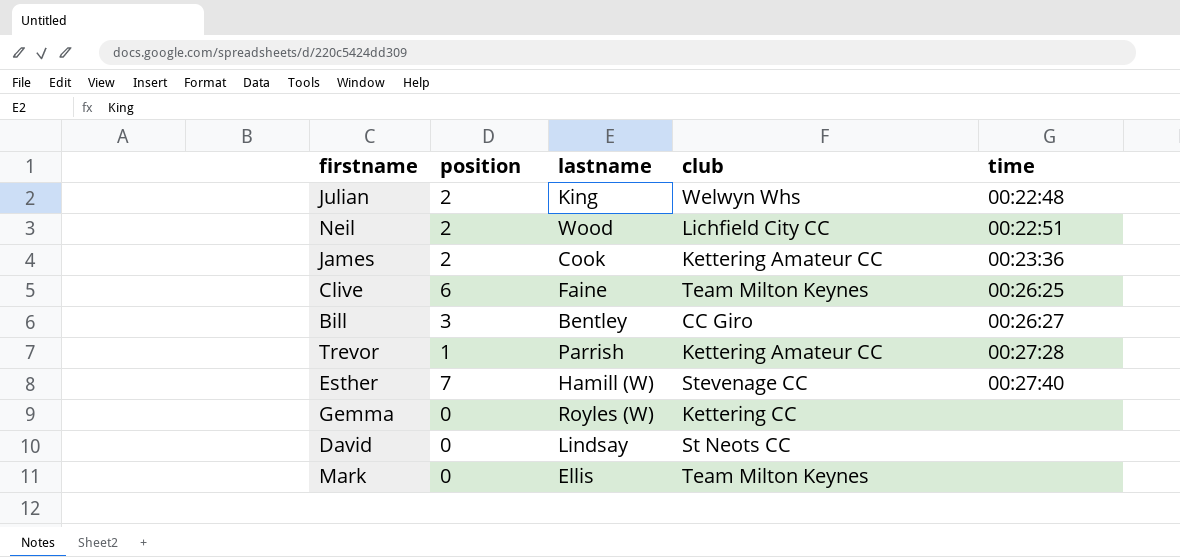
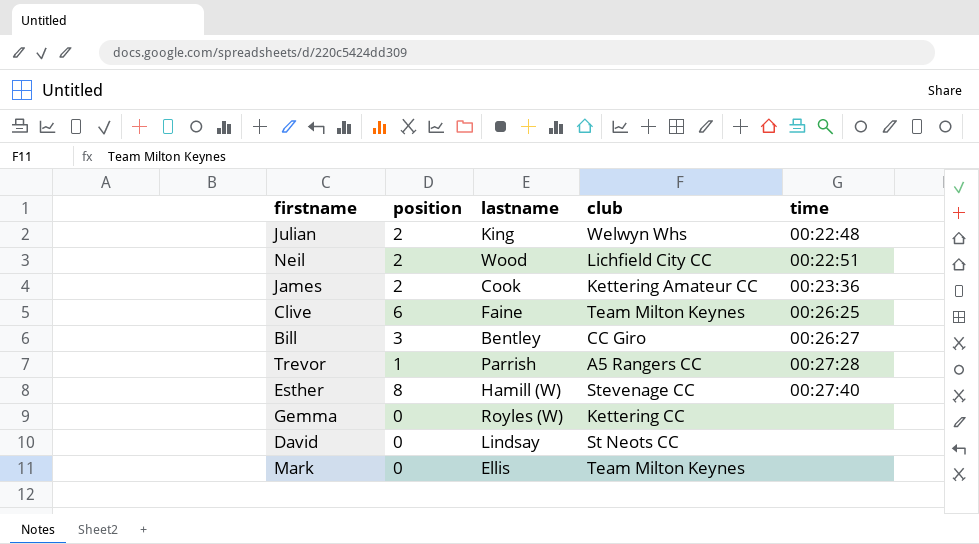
Trevor | club: Kettering Amateur CC -> A5 Rangers CC
Esther | position: 7 -> 8

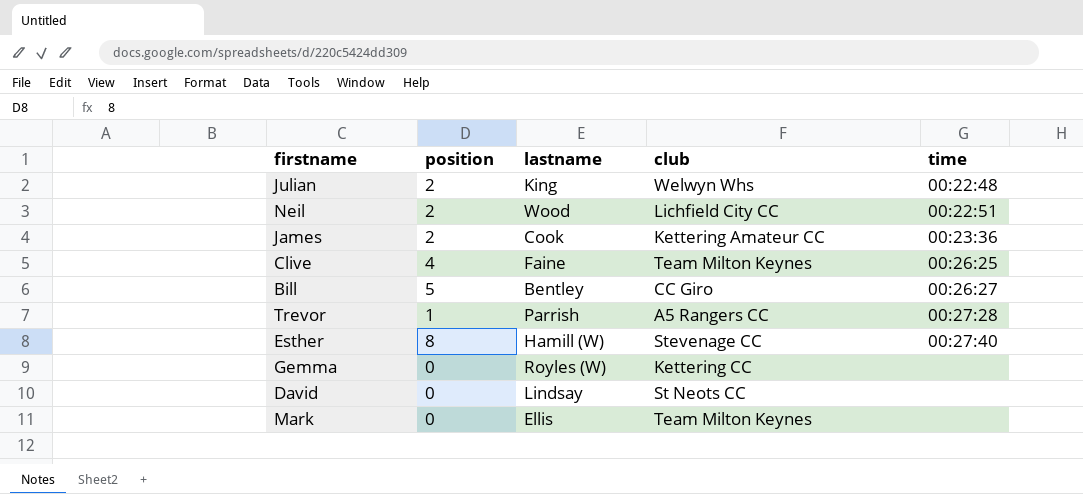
Clive | position: 6 -> 4
Bill | position: 3 -> 5

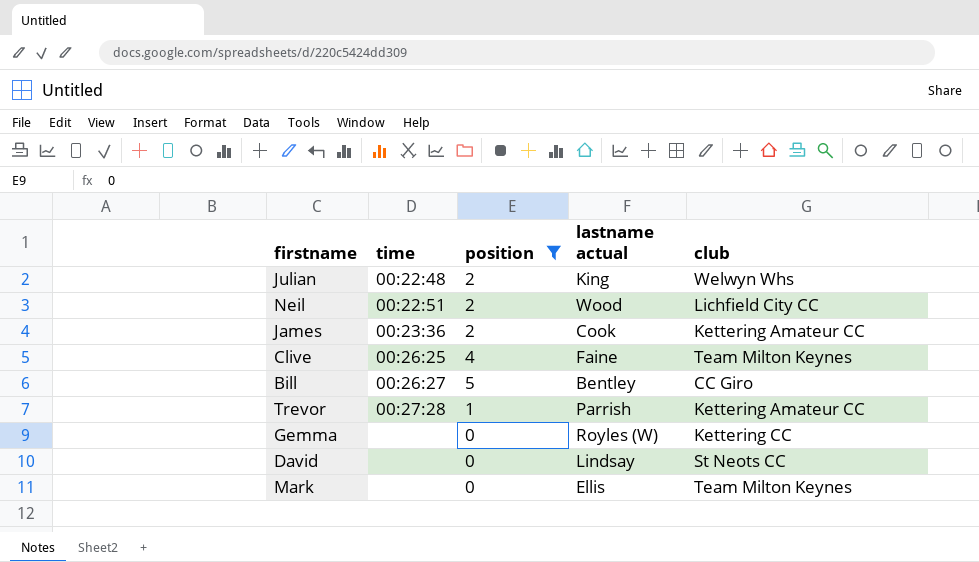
filter: none -> position != 8
column time | position: 5 -> 2
column name: lastname -> lastname actual
Trevor | club: A5 Rangers CC -> Kettering Amateur CC

